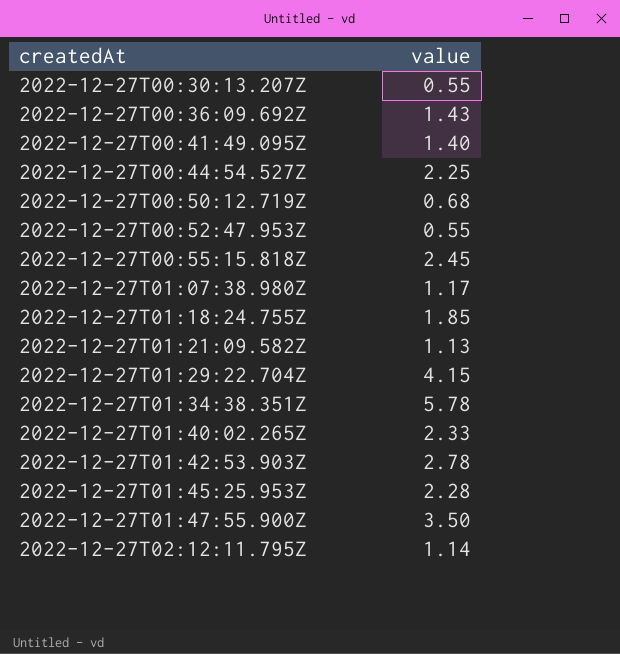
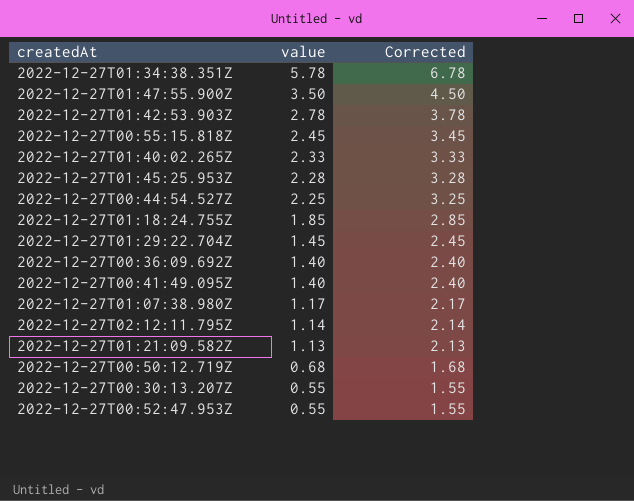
row order: createdAt ascending -> value descending
column Corrected | formula: none -> [value] + 1
2022-12-27T01:29:22.704Z | value: 4.15 -> 1.45
2022-12-27T00:36:09.692Z | value: 1.43 -> 1.40

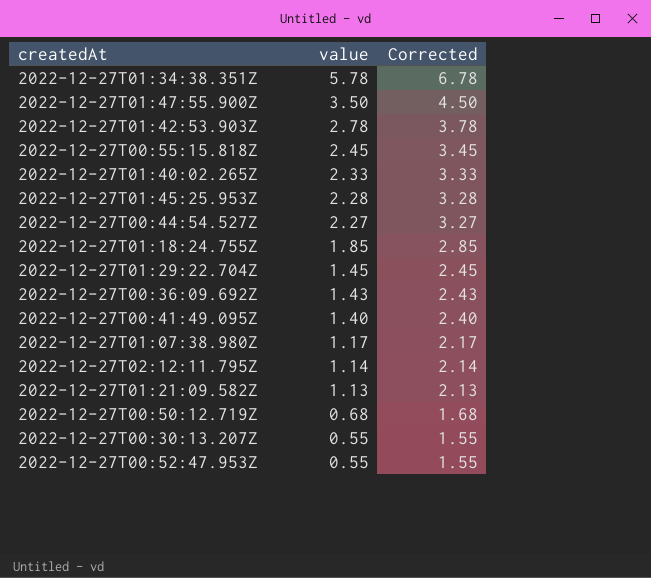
2022-12-27T00:44:54.527Z | value: 2.25 -> 2.27
2022-12-27T00:44:54.527Z | Corrected: 3.25 -> 3.27
2022-12-27T00:36:09.692Z | value: 1.40 -> 1.43
2022-12-27T00:36:09.692Z | Corrected: 2.40 -> 2.43

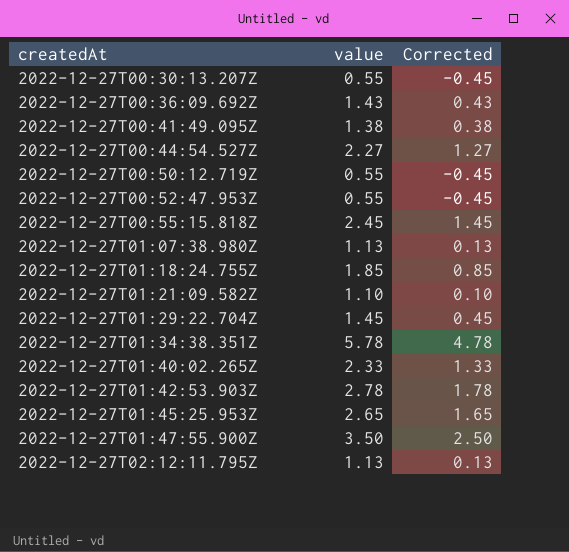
row order: value descending -> createdAt ascending
column Corrected | formula: [value] + 1 -> [value] - 1
2022-12-27T00:41:49.095Z | value: 1.40 -> 1.38
2022-12-27T00:50:12.719Z | value: 0.68 -> 0.55
2022-12-27T01:07:38.980Z | value: 1.17 -> 1.13
2022-12-27T01:21:09.582Z | value: 1.13 -> 1.10
2022-12-27T01:45:25.953Z | value: 2.28 -> 2.65
2022-12-27T02:12:11.795Z | value: 1.14 -> 1.13

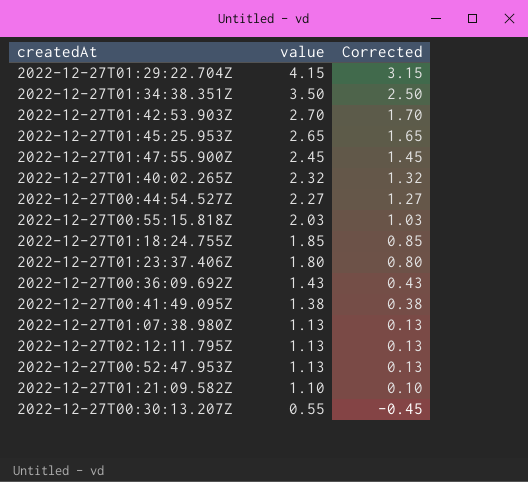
row order: createdAt ascending -> value descending
row 2022-12-27T00:50:12.719Z: 0.55 | -0.45 -> none
2022-12-27T01:29:22.704Z | value: 1.45 -> 4.15
2022-12-27T01:29:22.704Z | Corrected: 0.45 -> 3.15
2022-12-27T01:34:38.351Z | value: 5.78 -> 3.50
2022-12-27T01:34:38.351Z | Corrected: 4.78 -> 2.50
2022-12-27T01:42:53.903Z | value: 2.78 -> 2.70
2022-12-27T01:42:53.903Z | Corrected: 1.78 -> 1.70
2022-12-27T01:47:55.900Z | value: 3.50 -> 2.45
2022-12-27T01:47:55.900Z | Corrected: 2.50 -> 1.45
2022-12-27T01:40:02.265Z | value: 2.33 -> 2.32
2022-12-27T01:40:02.265Z | Corrected: 1.33 -> 1.32
2022-12-27T00:55:15.818Z | value: 2.45 -> 2.03
2022-12-27T00:55:15.818Z | Corrected: 1.45 -> 1.03
row 2022-12-27T01:23:37.406Z: none -> 1.80 | 0.80
2022-12-27T00:52:47.953Z | value: 0.55 -> 1.13
2022-12-27T00:52:47.953Z | Corrected: -0.45 -> 0.13

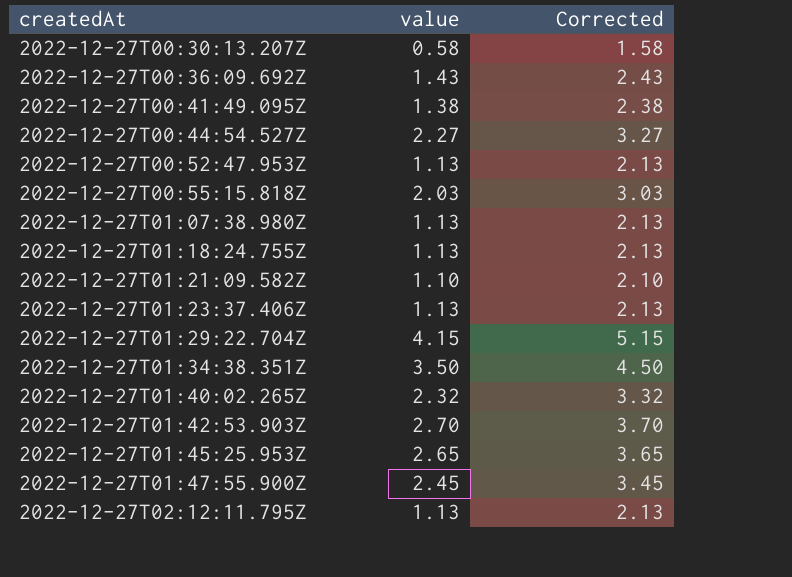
row order: value descending -> createdAt ascending
column Corrected | formula: [value] - 1 -> [value] + 1
2022-12-27T00:30:13.207Z | value: 0.55 -> 0.58
2022-12-27T01:18:24.755Z | value: 1.85 -> 1.13
2022-12-27T01:23:37.406Z | value: 1.80 -> 1.13

